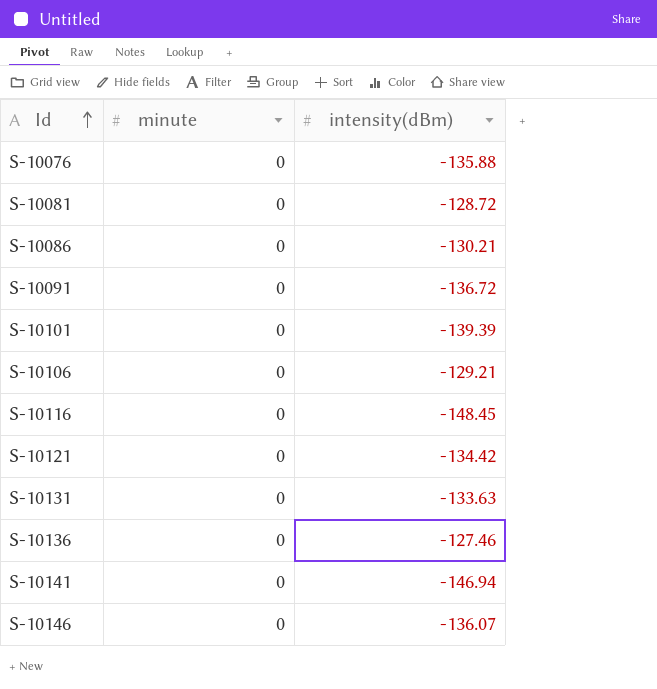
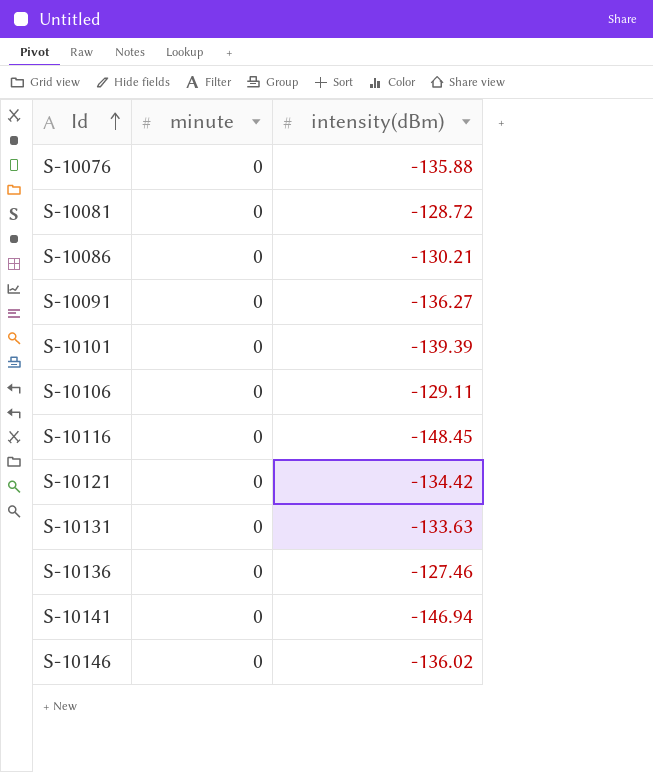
S-10091 | intensity(dBm): -136.72 -> -136.27
S-10106 | intensity(dBm): -129.21 -> -129.11
S-10146 | intensity(dBm): -136.07 -> -136.02

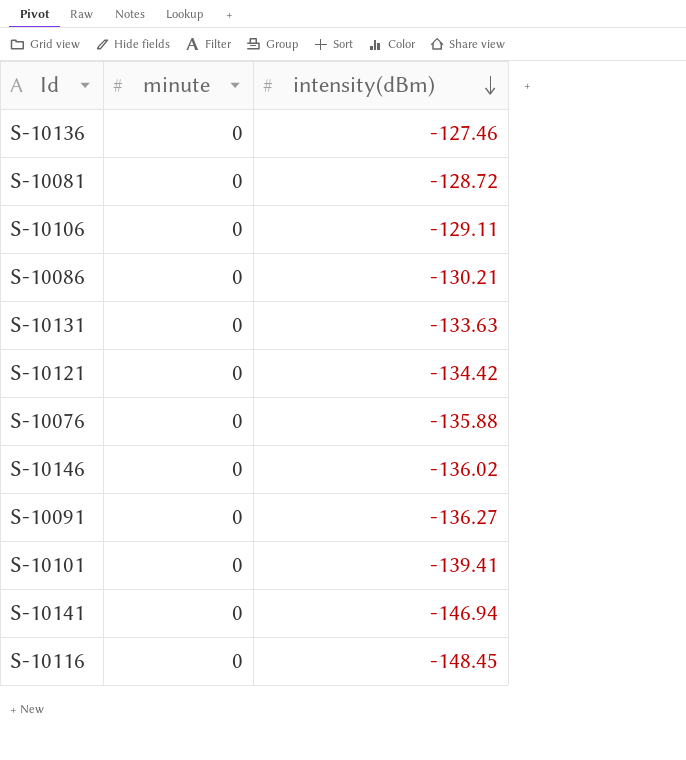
row order: Id ascending -> intensity(dBm) descending
S-10101 | intensity(dBm): -139.39 -> -139.41

